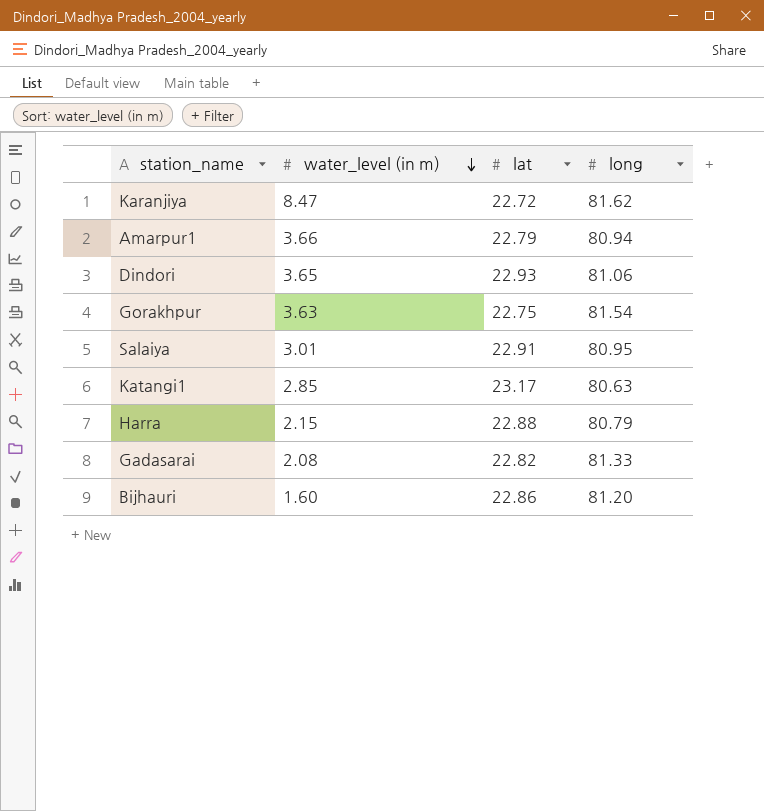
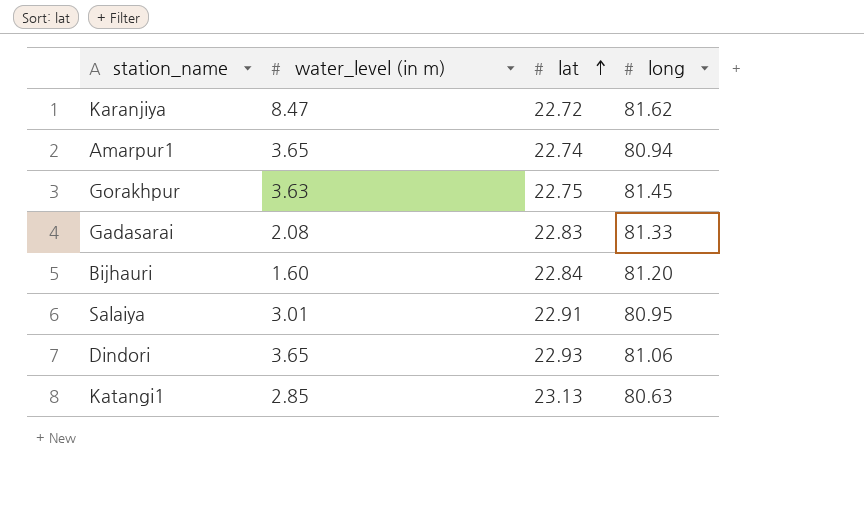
row order: water_level (in m) descending -> lat ascending
row Harra: 2.15 | 22.88 | 80.79 -> none
Amarpur1 | water_level (in m): 3.66 -> 3.65
Amarpur1 | lat: 22.79 -> 22.74
Gorakhpur | long: 81.54 -> 81.45
Gadasarai | lat: 22.82 -> 22.83
Bijhauri | lat: 22.86 -> 22.84
Katangi1 | lat: 23.17 -> 23.13

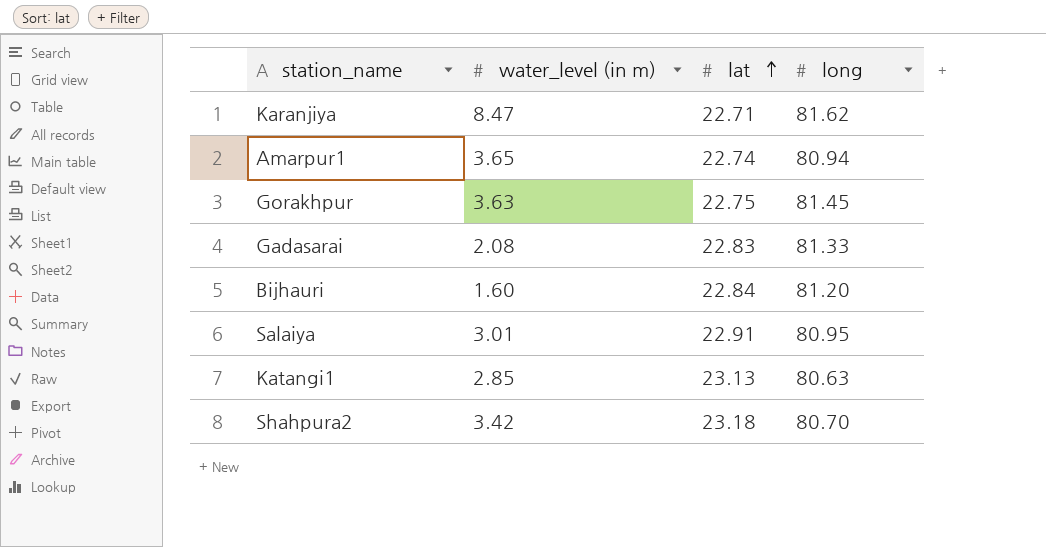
row Dindori: 3.65 | 22.93 | 81.06 -> none
Karanjiya | lat: 22.72 -> 22.71
row Shahpura2: none -> 3.42 | 23.18 | 80.70

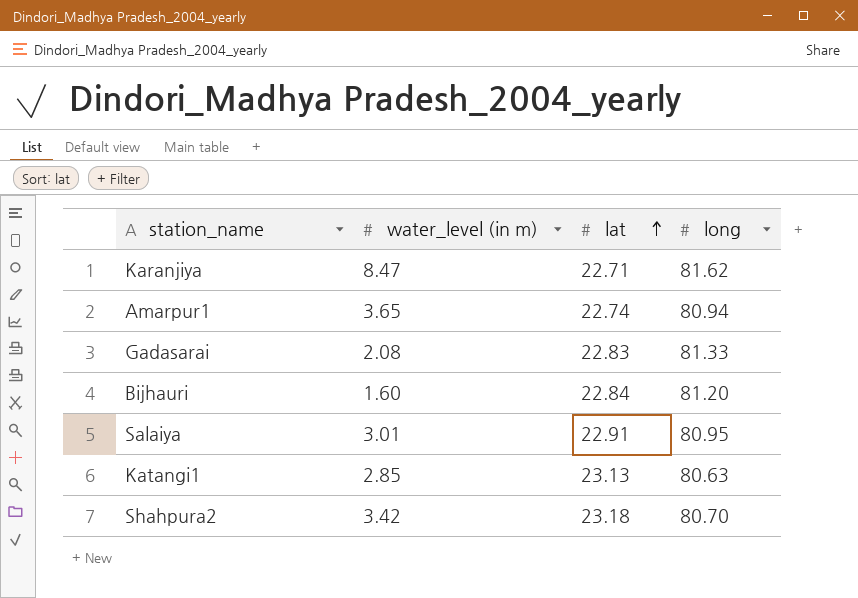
row Gorakhpur: 3.63 | 22.75 | 81.45 -> none

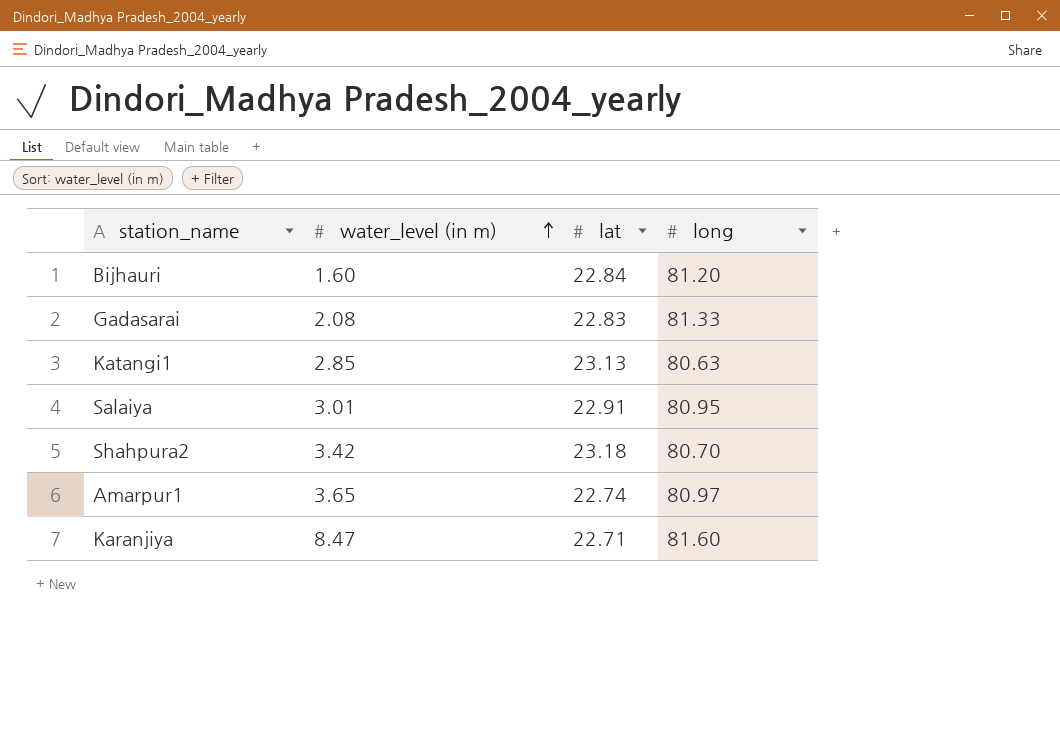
row order: lat ascending -> water_level (in m) ascending
Amarpur1 | long: 80.94 -> 80.97
Karanjiya | long: 81.62 -> 81.60

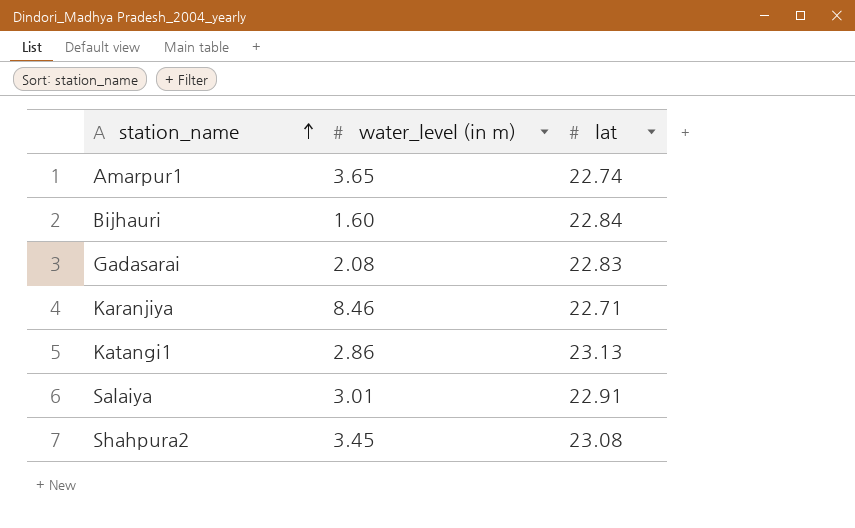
row order: water_level (in m) ascending -> station_name ascending
column long | position: 4 -> none
Karanjiya | water_level (in m): 8.47 -> 8.46
Katangi1 | water_level (in m): 2.85 -> 2.86
Shahpura2 | water_level (in m): 3.42 -> 3.45
Shahpura2 | lat: 23.18 -> 23.08

